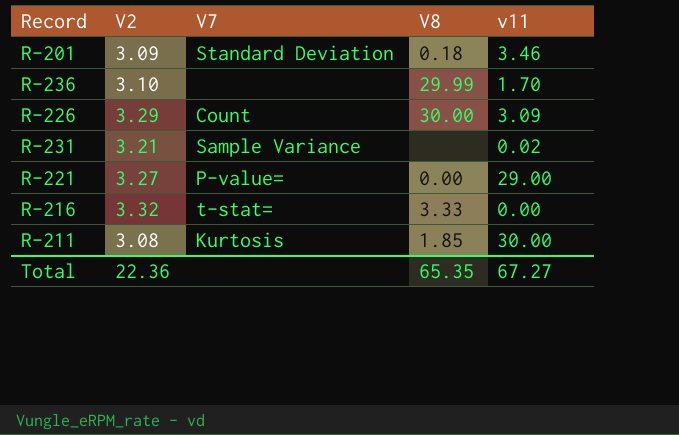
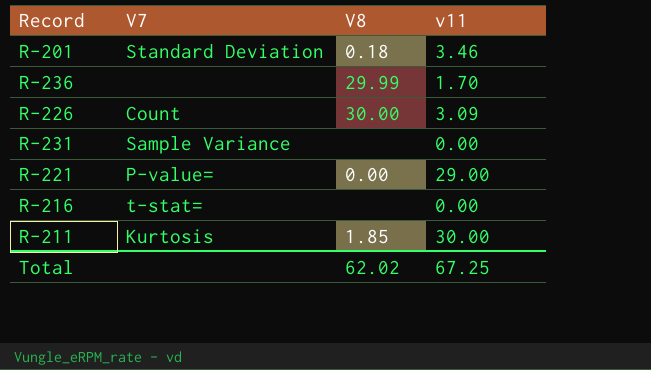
column V2 | position: 2 -> none
R-231 | v11: 0.02 -> 0.00
R-216 | V8: 3.33 -> none
Total | V8: 65.35 -> 62.02
Total | v11: 67.27 -> 67.25

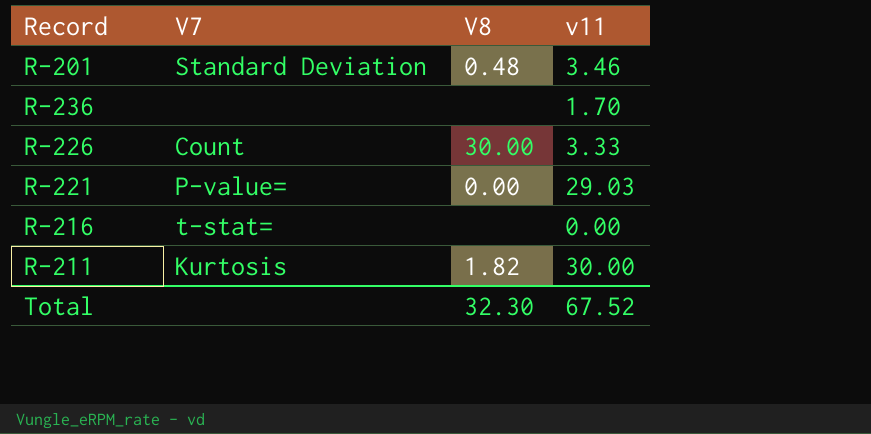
row R-231: Sample Variance | none | 0.00 -> none
R-201 | V8: 0.18 -> 0.48
R-236 | V8: 29.99 -> none
R-226 | v11: 3.09 -> 3.33
R-221 | v11: 29.00 -> 29.03
R-211 | V8: 1.85 -> 1.82
Total | V8: 62.02 -> 32.30
Total | v11: 67.25 -> 67.52

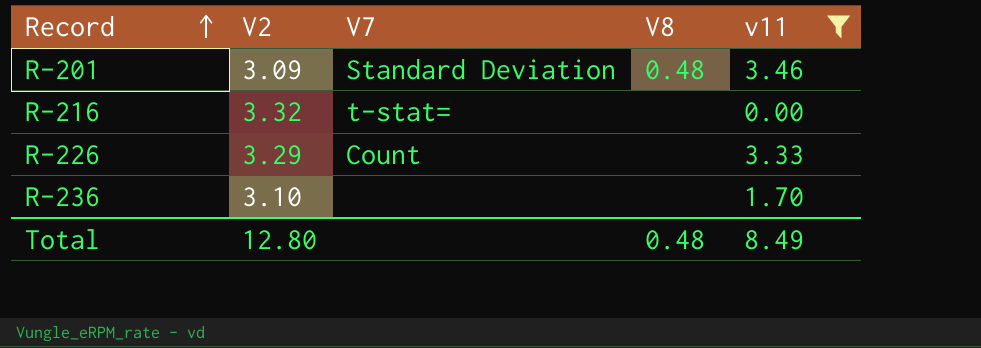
filter: none -> v11 <= 3.46
row order: none -> Record ascending
column V2 | position: none -> 2
R-226 | V8: 30.00 -> none
Total | V8: 32.30 -> 0.48
Total | v11: 67.52 -> 8.49

